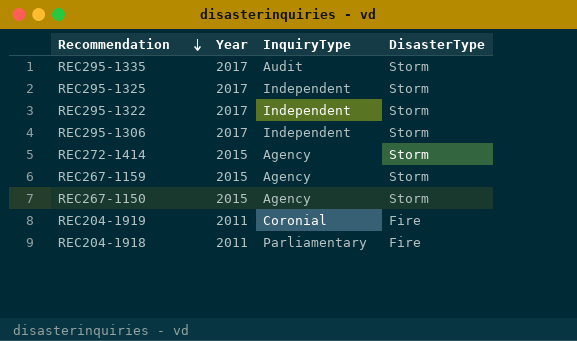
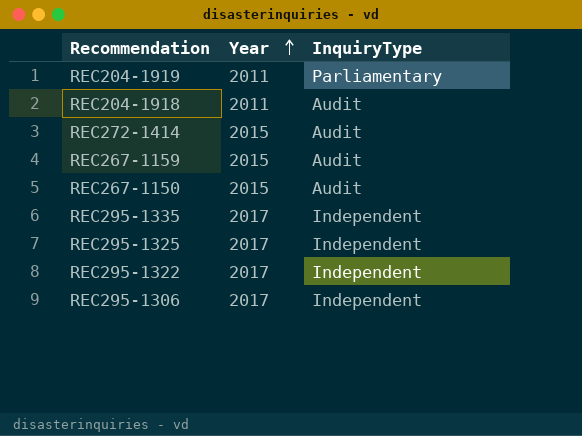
row order: Recommendation descending -> Year ascending
column DisasterType | position: 4 -> none
REC204-1919 | InquiryType: Coronial -> Parliamentary
REC204-1918 | InquiryType: Parliamentary -> Audit
REC272-1414 | InquiryType: Agency -> Audit
REC267-1159 | InquiryType: Agency -> Audit
REC267-1150 | InquiryType: Agency -> Audit
REC295-1335 | InquiryType: Audit -> Independent

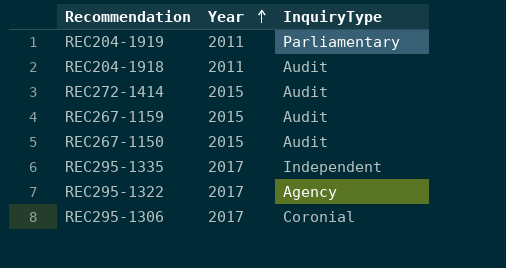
row REC295-1325: 2017 | Independent -> none
REC295-1322 | InquiryType: Independent -> Agency
REC295-1306 | InquiryType: Independent -> Coronial

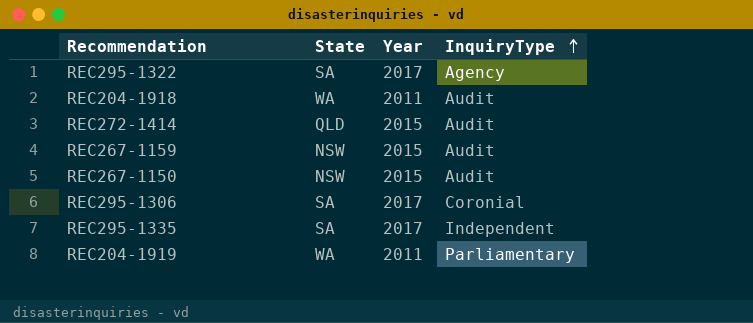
row order: Year ascending -> InquiryType ascending
column State | position: none -> 2

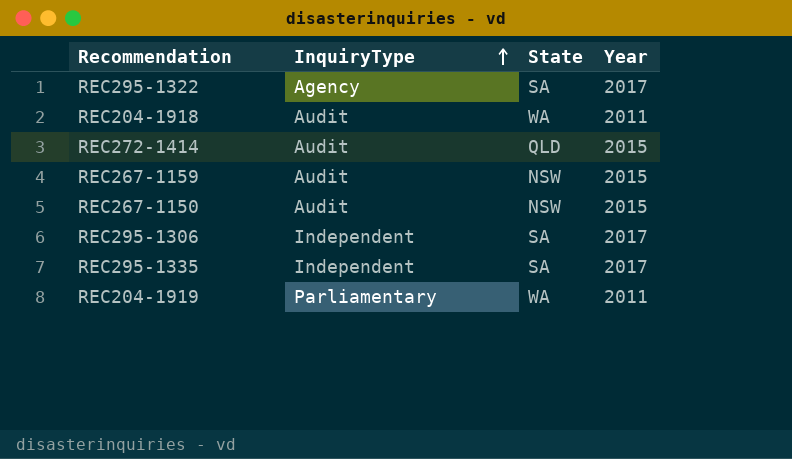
column InquiryType | position: 4 -> 2
REC295-1306 | InquiryType: Coronial -> Independent

